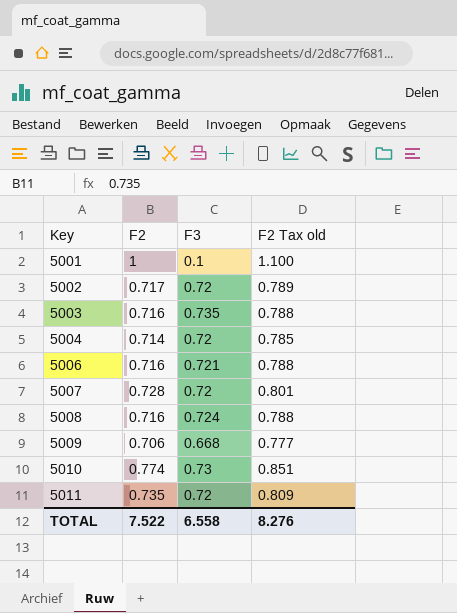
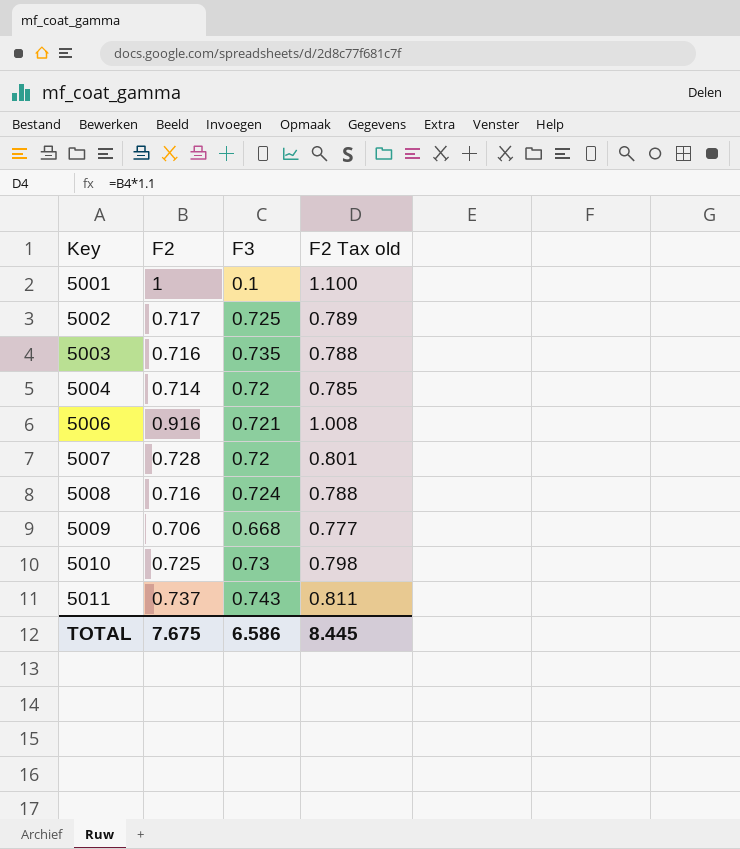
5002 | F3: 0.72 -> 0.725
5006 | F2: 0.716 -> 0.916
5006 | F2 Tax old: 0.788 -> 1.008
5010 | F2: 0.774 -> 0.725
5010 | F2 Tax old: 0.851 -> 0.798
5011 | F2: 0.735 -> 0.737
5011 | F3: 0.72 -> 0.743
5011 | F2 Tax old: 0.809 -> 0.811
TOTAL | F2: 7.522 -> 7.675
TOTAL | F3: 6.558 -> 6.586
TOTAL | F2 Tax old: 8.276 -> 8.445

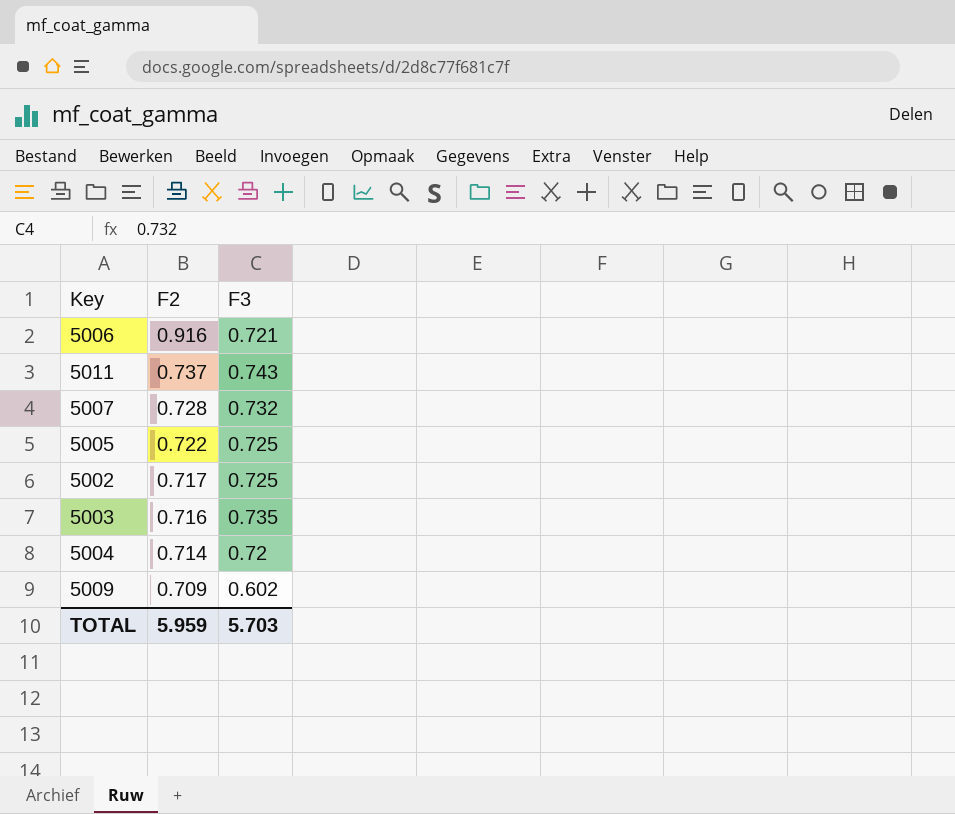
row order: Key ascending -> F2 descending
column F2 Tax old | formula: [F2] * 1.1 -> none
row 5001: 1 | 0.1 | 1.100 -> none
row 5008: 0.716 | 0.724 | 0.788 -> none
row 5010: 0.725 | 0.73 | 0.798 -> none
5007 | F3: 0.72 -> 0.732
row 5005: none -> 0.722 | 0.725
5009 | F2: 0.706 -> 0.709
5009 | F3: 0.668 -> 0.602
TOTAL | F2: 7.675 -> 5.959
TOTAL | F3: 6.586 -> 5.703

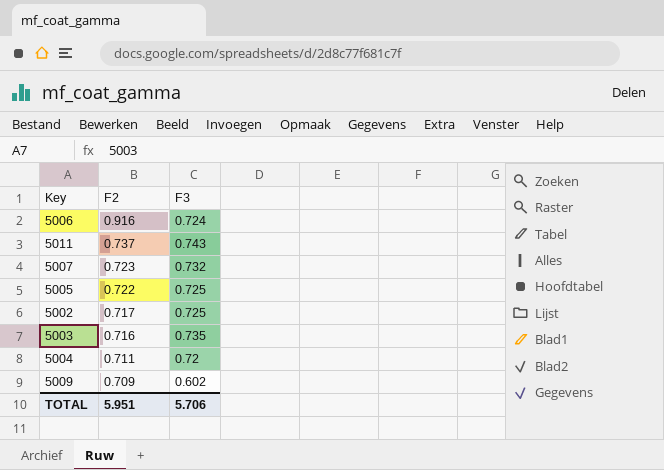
5006 | F3: 0.721 -> 0.724
5007 | F2: 0.728 -> 0.723
5004 | F2: 0.714 -> 0.711
TOTAL | F2: 5.959 -> 5.951
TOTAL | F3: 5.703 -> 5.706

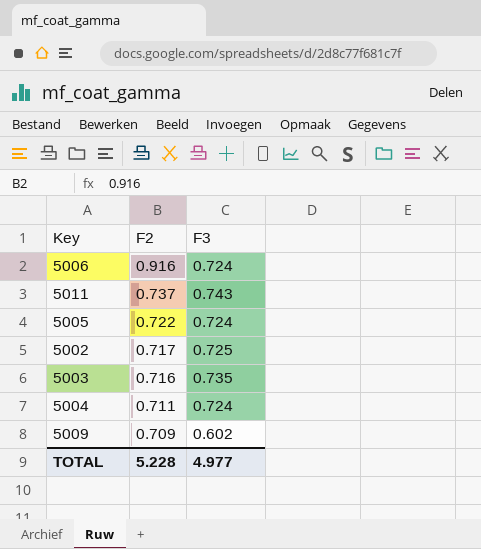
row 5007: 0.723 | 0.732 -> none
5005 | F3: 0.725 -> 0.724
5004 | F3: 0.72 -> 0.724
TOTAL | F2: 5.951 -> 5.228
TOTAL | F3: 5.706 -> 4.977

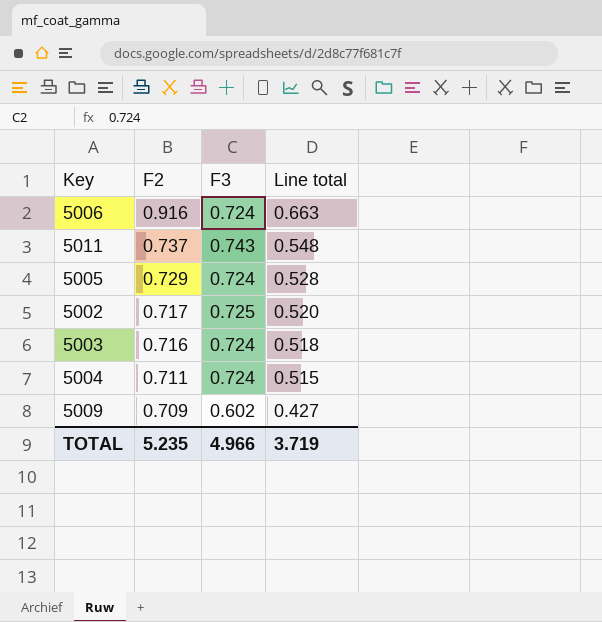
column Line total | formula: none -> [F2] * [F3]
5005 | F2: 0.722 -> 0.729
5003 | F3: 0.735 -> 0.724
TOTAL | F2: 5.228 -> 5.235
TOTAL | F3: 4.977 -> 4.966

